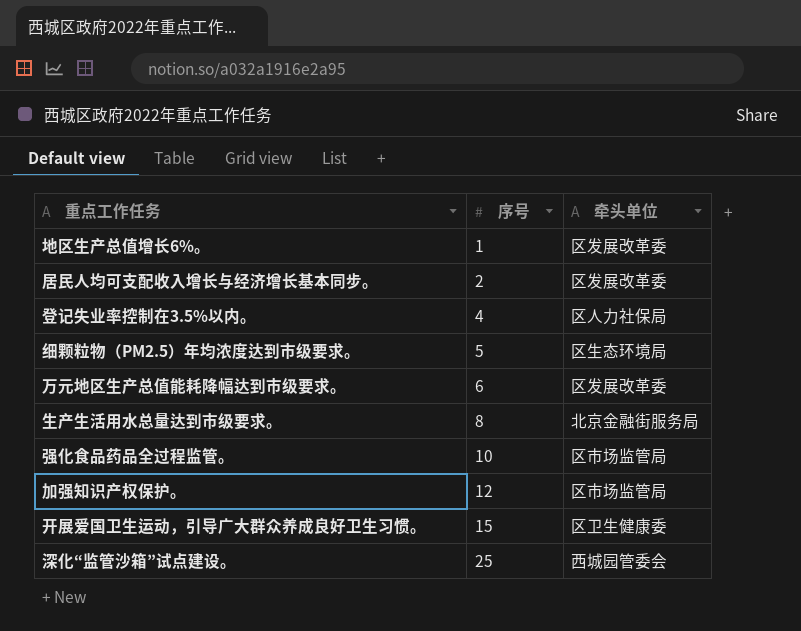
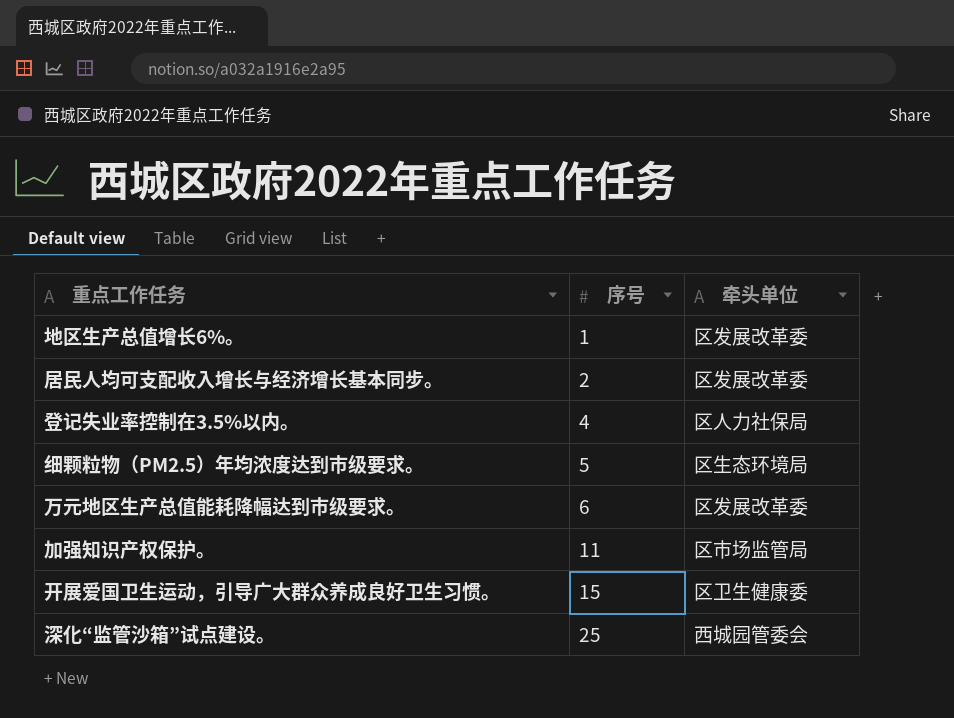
row 生产生活用水总量达到市级要求。: 8 | 北京金融街服务局 -> none
row 强化食品药品全过程监管。: 10 | 区市场监管局 -> none
加强知识产权保护。 | 序号: 12 -> 11

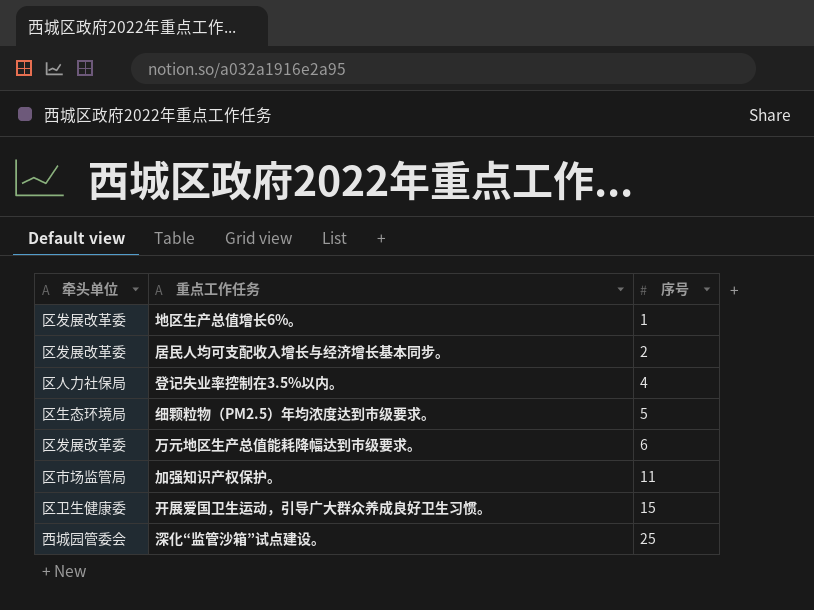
column 牵头单位 | position: 3 -> 1

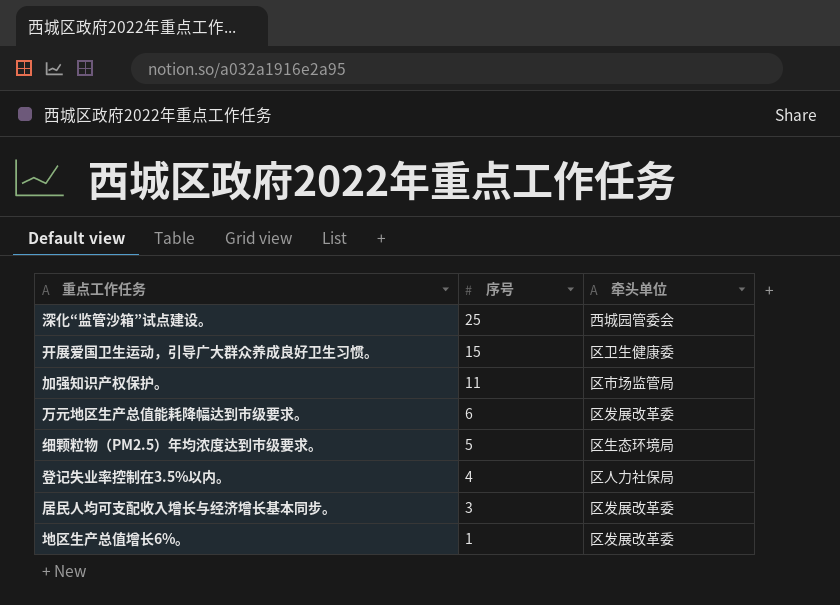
row order: 序号 ascending -> 序号 descending
column 牵头单位 | position: 1 -> 3
居民人均可支配收入增长与经济增长基本同步。 | 序号: 2 -> 3

